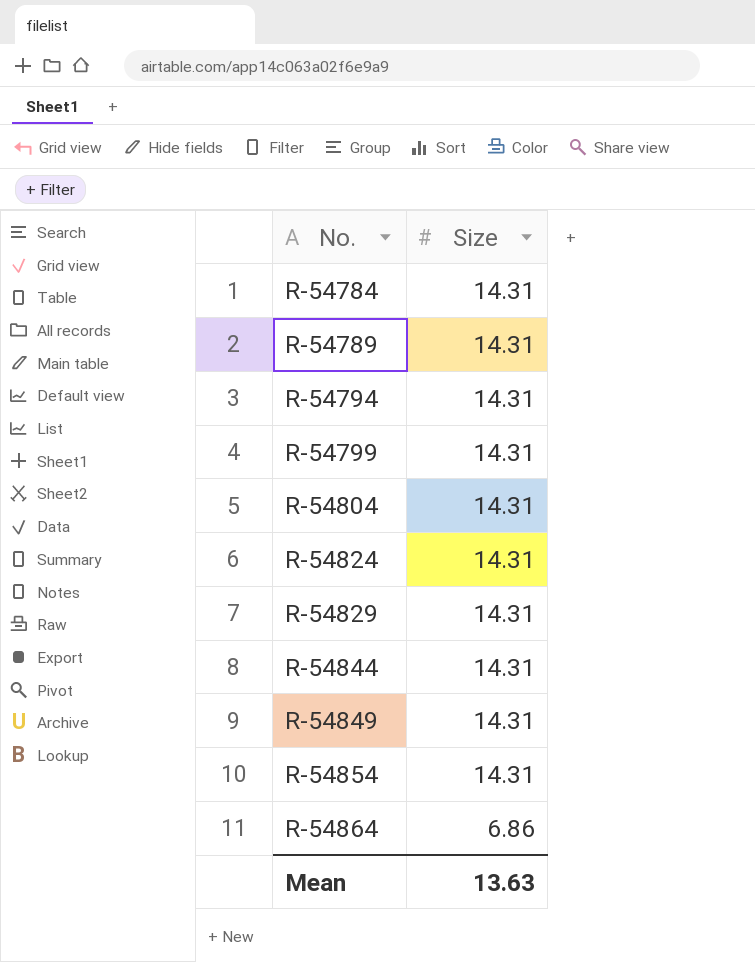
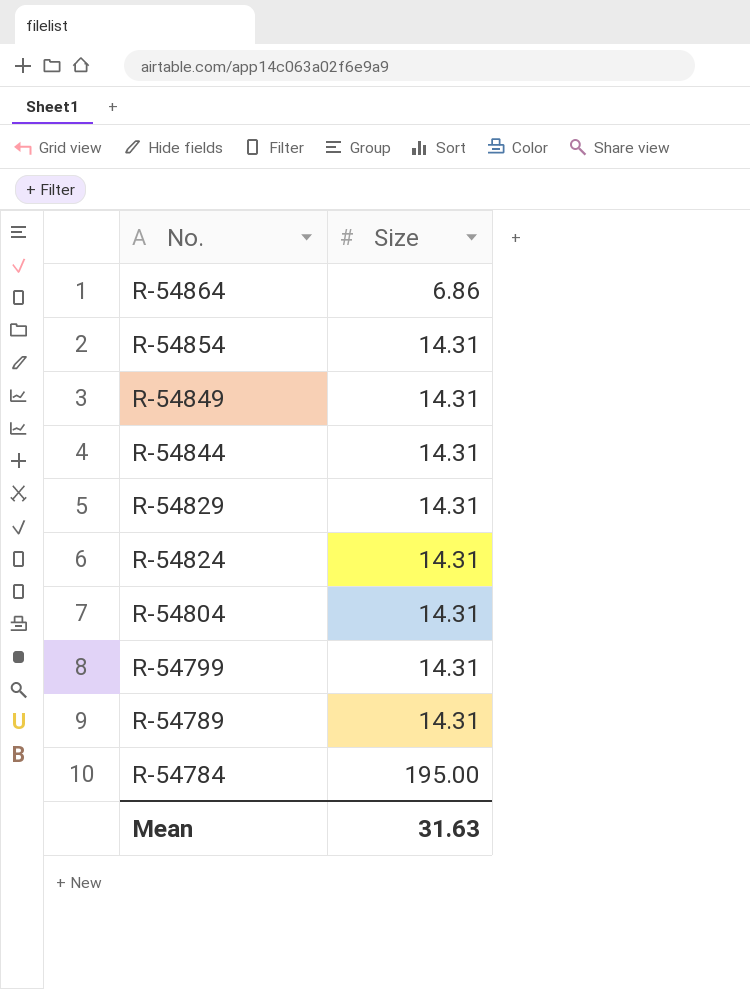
row order: No. ascending -> No. descending
row R-54794: 14.31 -> none
R-54784 | Size: 14.31 -> 195.00
Mean | Size: 13.63 -> 31.63

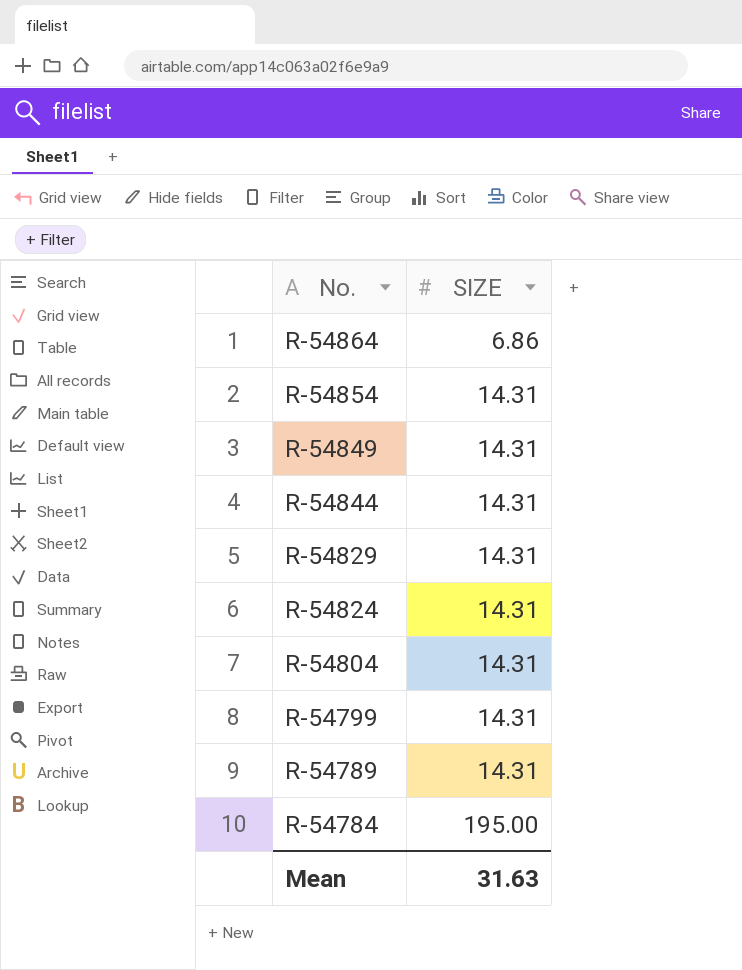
column name: Size -> SIZE

